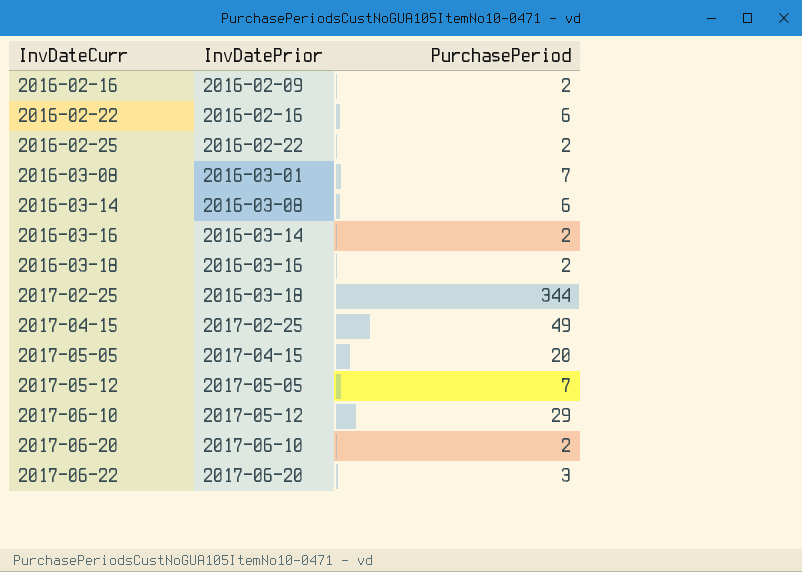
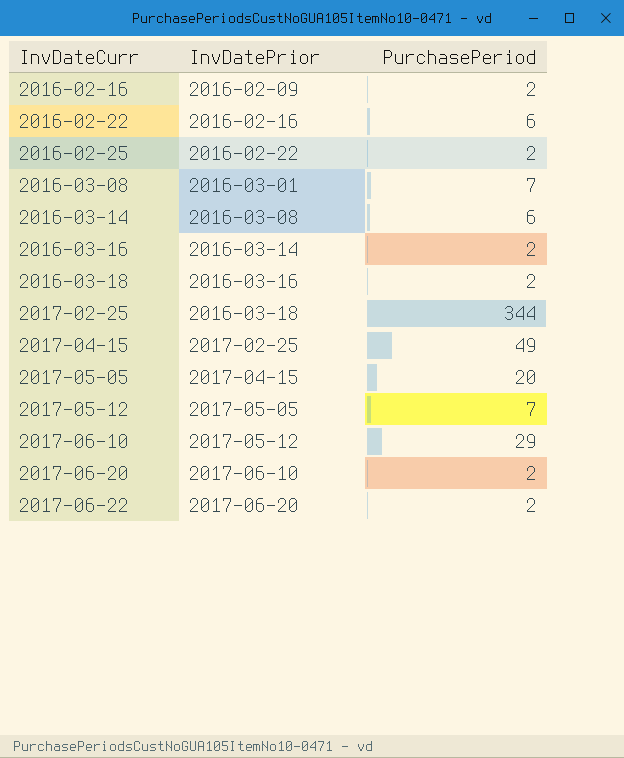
2017-06-22 | PurchasePeriod: 3 -> 2

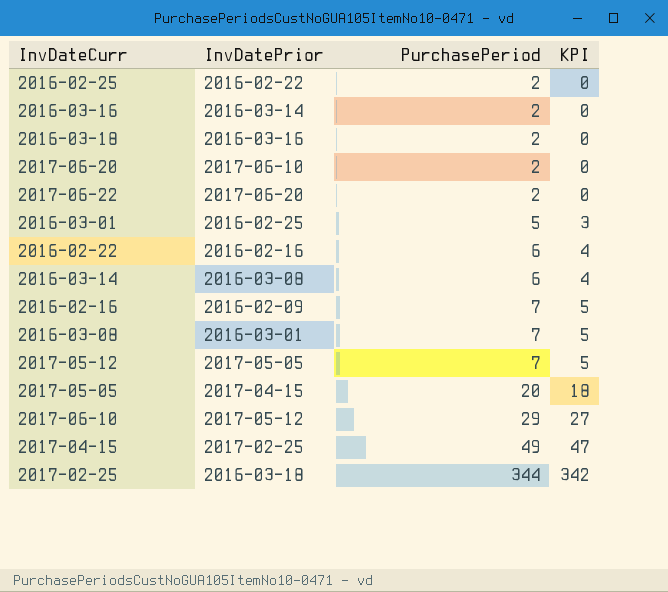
row order: InvDateCurr ascending -> PurchasePeriod ascending
column KPI | formula: none -> [PurchasePeriod] - 2
row 2016-03-01: none -> 2016-02-25 | 5 | 3
2016-02-16 | PurchasePeriod: 2 -> 7

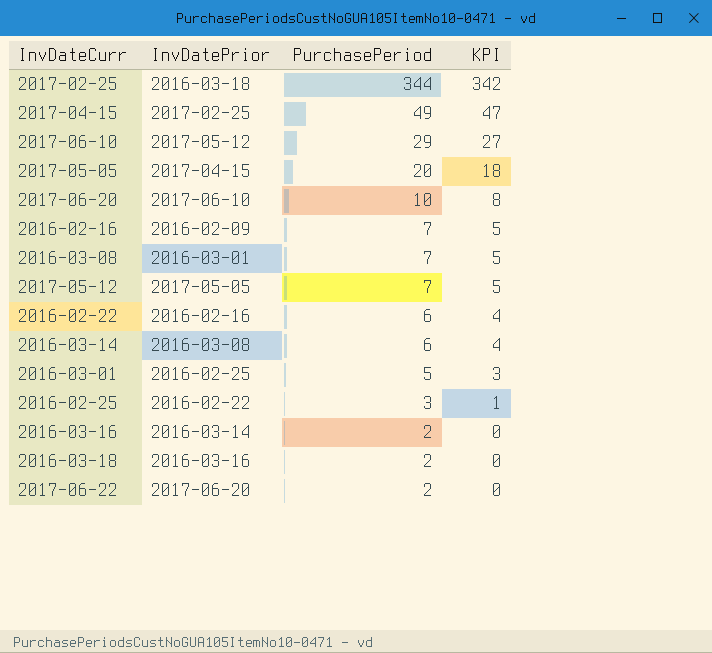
row order: PurchasePeriod ascending -> PurchasePeriod descending
2017-06-20 | PurchasePeriod: 2 -> 10
2017-06-20 | KPI: 0 -> 8
2016-02-25 | PurchasePeriod: 2 -> 3
2016-02-25 | KPI: 0 -> 1

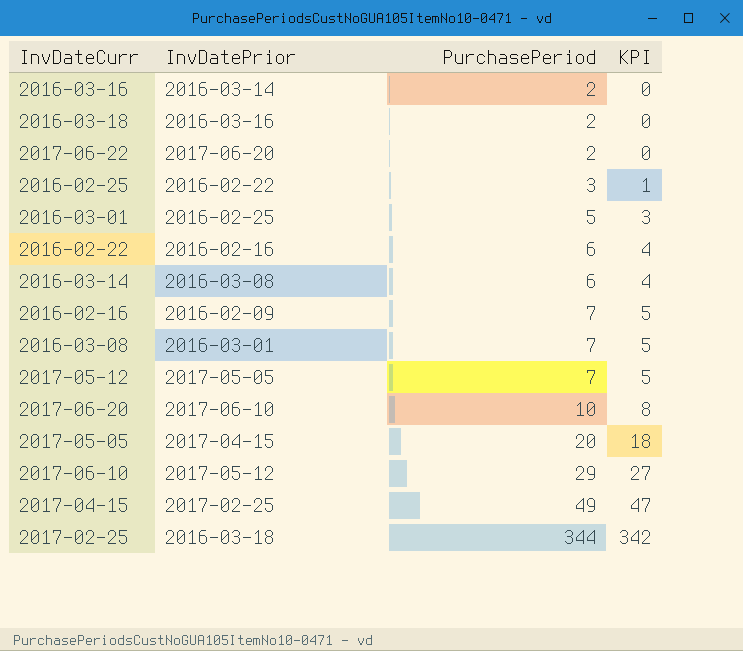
row order: PurchasePeriod descending -> PurchasePeriod ascending

